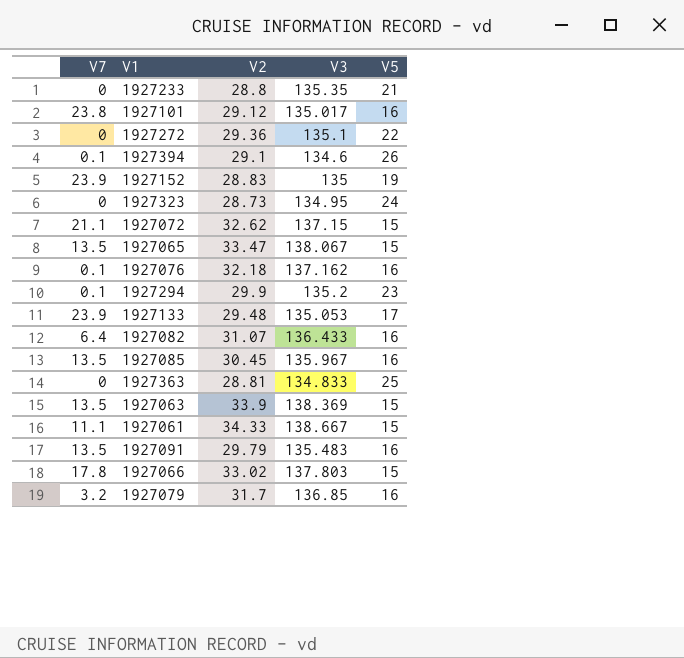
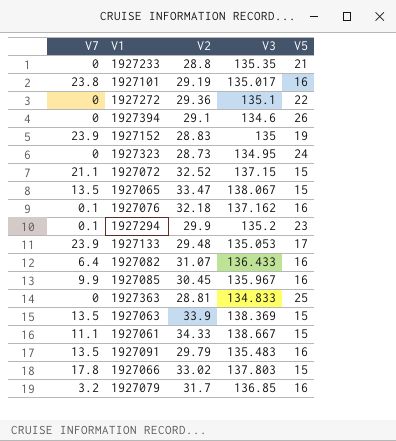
1927101 | V2: 29.12 -> 29.19
1927394 | V7: 0.1 -> 0
1927072 | V2: 32.62 -> 32.52
1927085 | V7: 13.5 -> 9.9

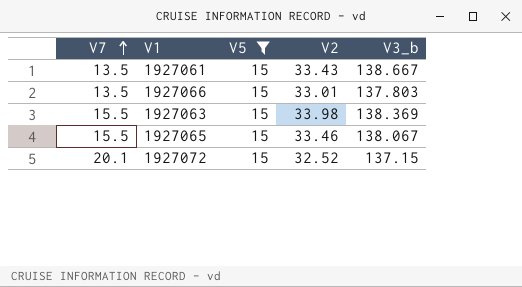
filter: none -> V5 = 15
row order: none -> V7 ascending
column V5 | position: 5 -> 3
column name: V3 -> V3_b
1927061 | V7: 11.1 -> 13.5
1927061 | V2: 34.33 -> 33.43
1927066 | V7: 17.8 -> 13.5
1927066 | V2: 33.02 -> 33.01
1927063 | V7: 13.5 -> 15.5
1927063 | V2: 33.9 -> 33.98
1927065 | V7: 13.5 -> 15.5
1927065 | V2: 33.47 -> 33.46
1927072 | V7: 21.1 -> 20.1

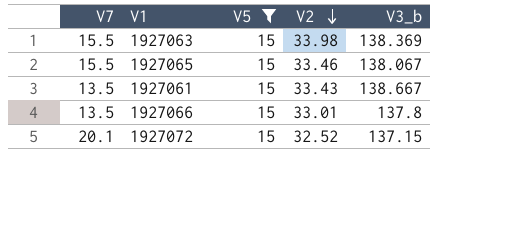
row order: V7 ascending -> V2 descending
1927066 | V3_b: 137.803 -> 137.8

